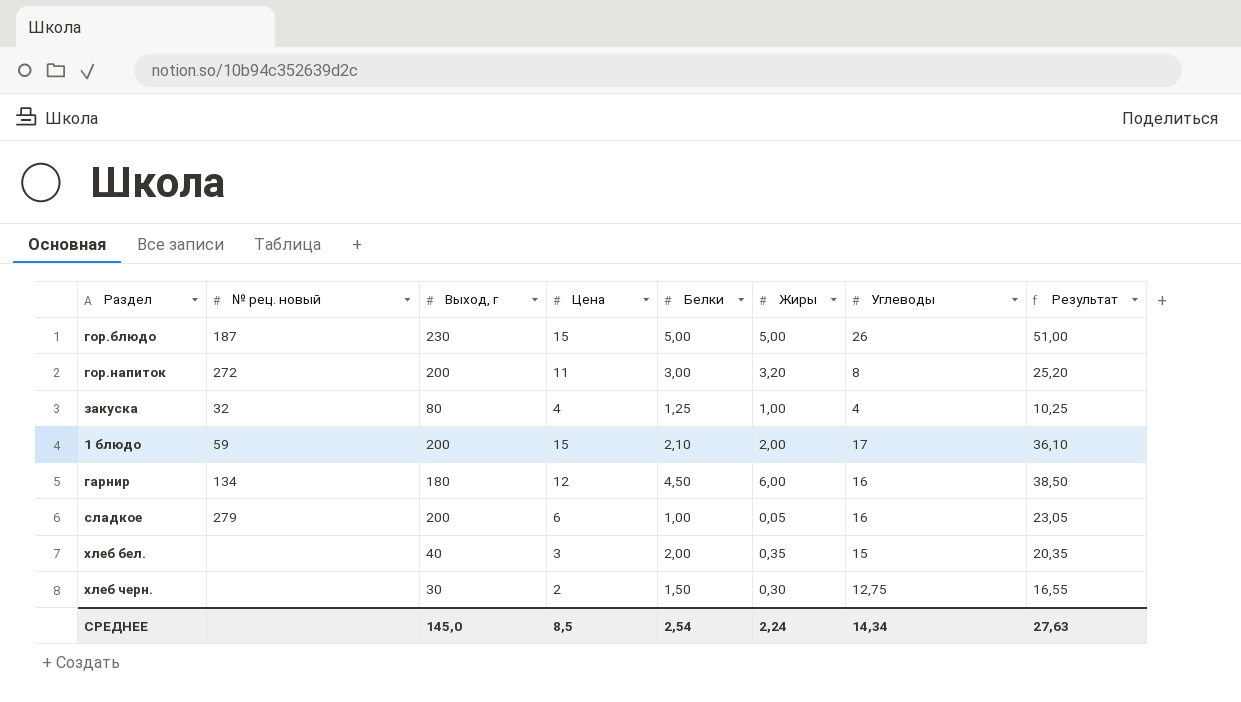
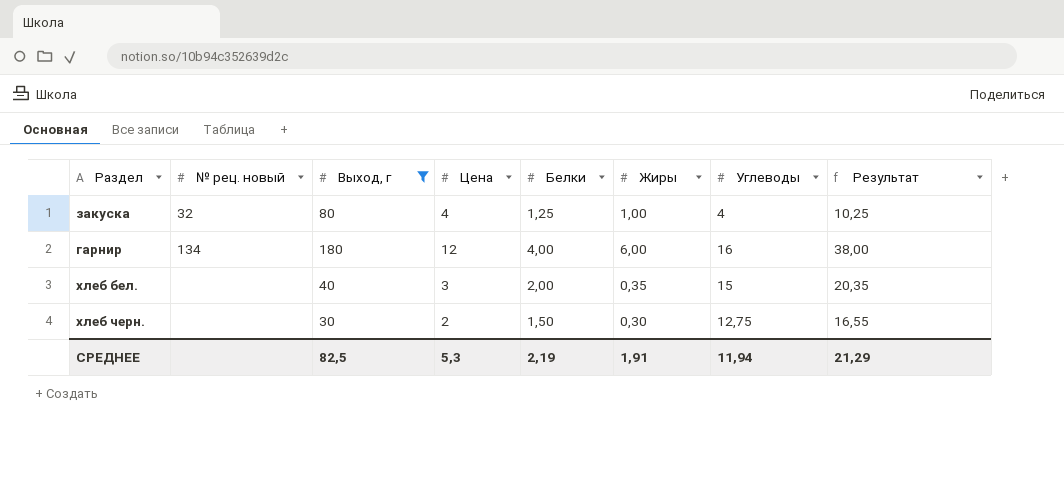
filter: none -> Выход, г <= 180
гарнир | Белки: 4,50 -> 4,00
гарнир | Результат: 38,50 -> 38,00
СРЕДНЕЕ | Выход, г: 145,0 -> 82,5
СРЕДНЕЕ | Цена: 8,5 -> 5,3
СРЕДНЕЕ | Белки: 2,54 -> 2,19
СРЕДНЕЕ | Жиры: 2,24 -> 1,91
СРЕДНЕЕ | Углеводы: 14,34 -> 11,94
СРЕДНЕЕ | Результат: 27,63 -> 21,29

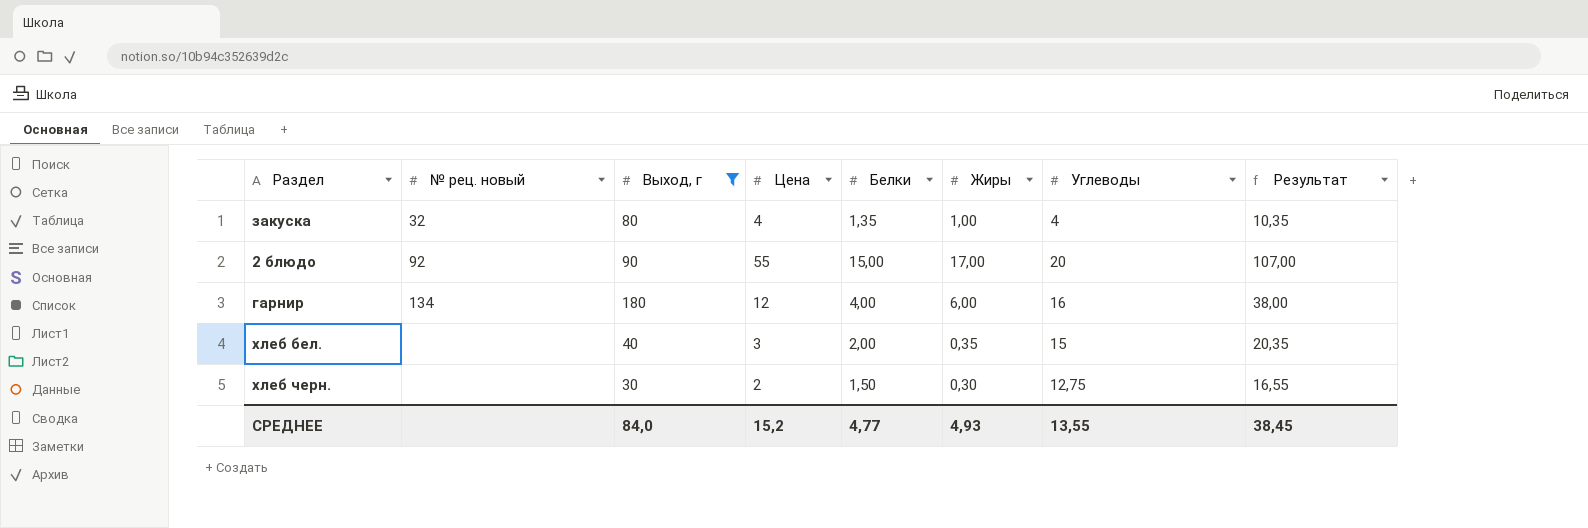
закуска | Белки: 1,25 -> 1,35
закуска | Результат: 10,25 -> 10,35
row 2 блюдо: none -> 92 | 90 | 55 | 15,00 | 17,00 | 20 | 107,00
СРЕДНЕЕ | Выход, г: 82,5 -> 84,0
СРЕДНЕЕ | Цена: 5,3 -> 15,2
СРЕДНЕЕ | Белки: 2,19 -> 4,77
СРЕДНЕЕ | Жиры: 1,91 -> 4,93
СРЕДНЕЕ | Углеводы: 11,94 -> 13,55
СРЕДНЕЕ | Результат: 21,29 -> 38,45

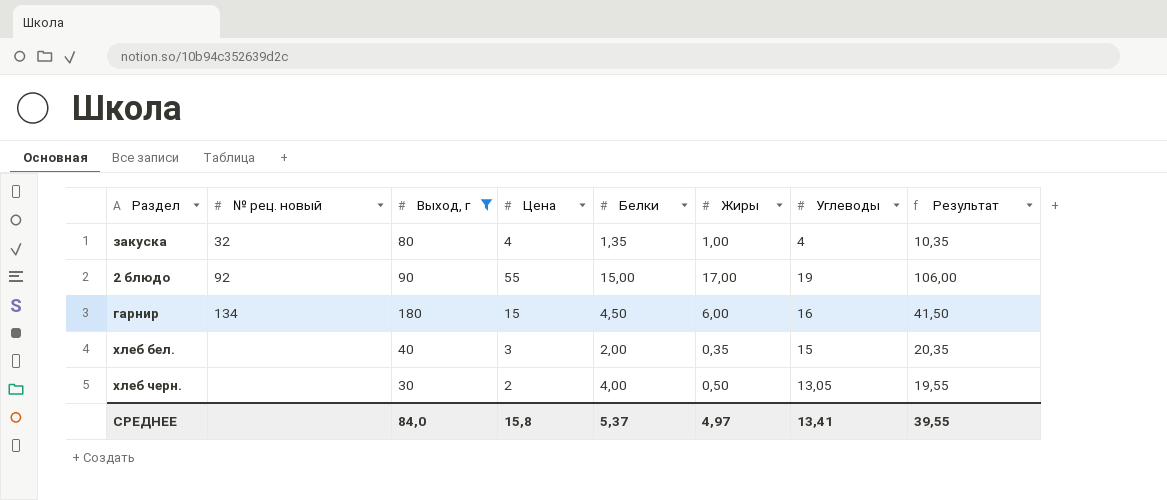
2 блюдо | Углеводы: 20 -> 19
2 блюдо | Результат: 107,00 -> 106,00
гарнир | Цена: 12 -> 15
гарнир | Белки: 4,00 -> 4,50
гарнир | Результат: 38,00 -> 41,50
хлеб черн. | Белки: 1,50 -> 4,00
хлеб черн. | Жиры: 0,30 -> 0,50
хлеб черн. | Углеводы: 12,75 -> 13,05
хлеб черн. | Результат: 16,55 -> 19,55
СРЕДНЕЕ | Цена: 15,2 -> 15,8
СРЕДНЕЕ | Белки: 4,77 -> 5,37
СРЕДНЕЕ | Жиры: 4,93 -> 4,97
СРЕДНЕЕ | Углеводы: 13,55 -> 13,41
СРЕДНЕЕ | Результат: 38,45 -> 39,55

